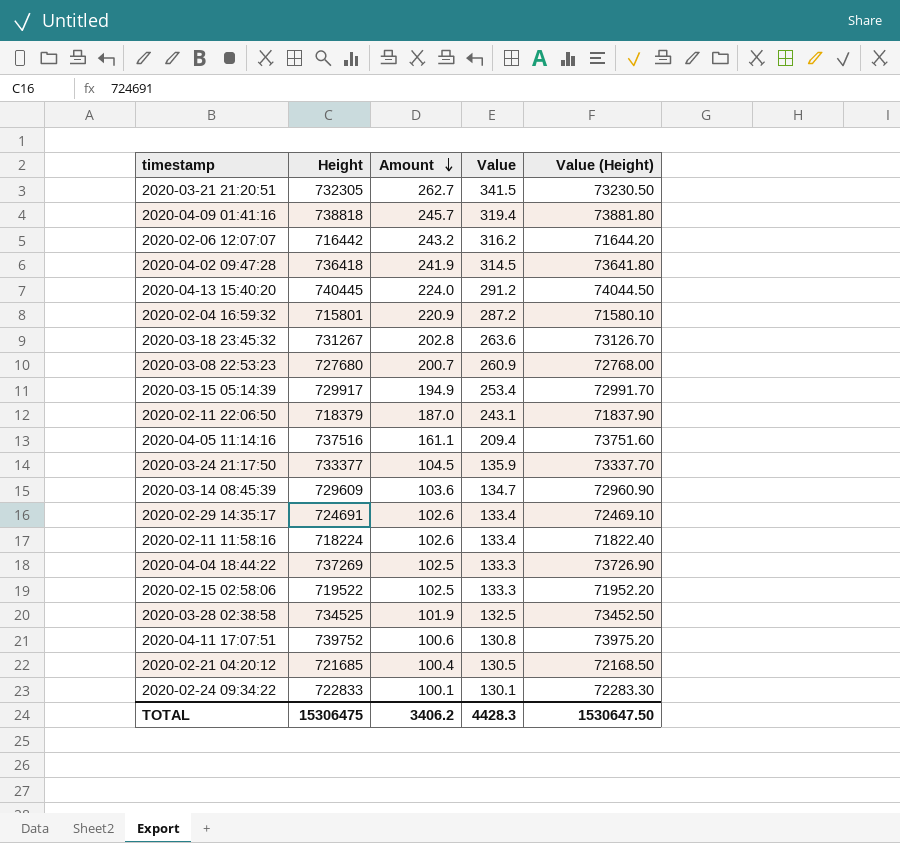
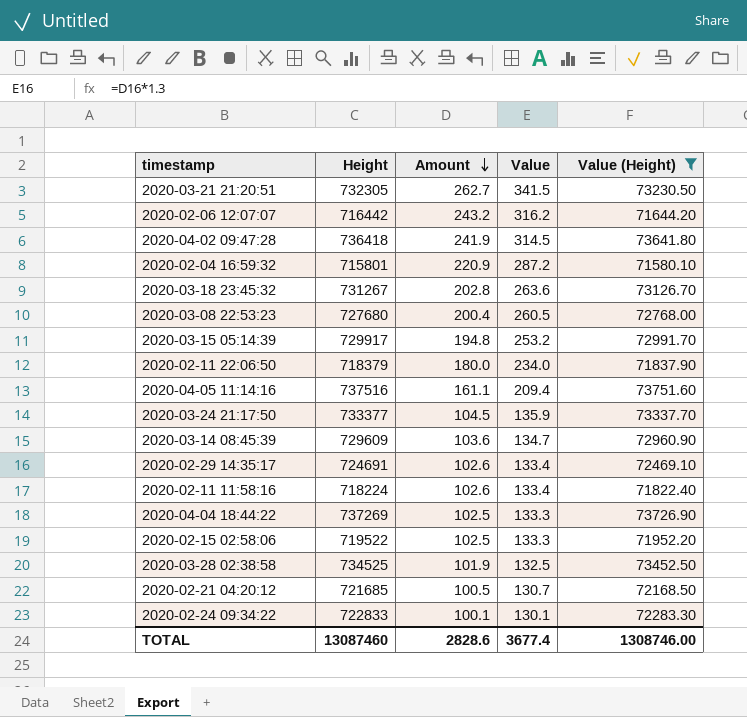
filter: none -> Value (Height) <= 73751.60
2020-03-08 22:53:23 | Amount: 200.7 -> 200.4
2020-03-08 22:53:23 | Value: 260.9 -> 260.5
2020-03-15 05:14:39 | Amount: 194.9 -> 194.8
2020-03-15 05:14:39 | Value: 253.4 -> 253.2
2020-02-11 22:06:50 | Amount: 187.0 -> 180.0
2020-02-11 22:06:50 | Value: 243.1 -> 234.0
2020-02-21 04:20:12 | Amount: 100.4 -> 100.5
2020-02-21 04:20:12 | Value: 130.5 -> 130.7
TOTAL | Height: 15306475 -> 13087460
TOTAL | Amount: 3406.2 -> 2828.6
TOTAL | Value: 4428.3 -> 3677.4
TOTAL | Value (Height): 1530647.50 -> 1308746.00

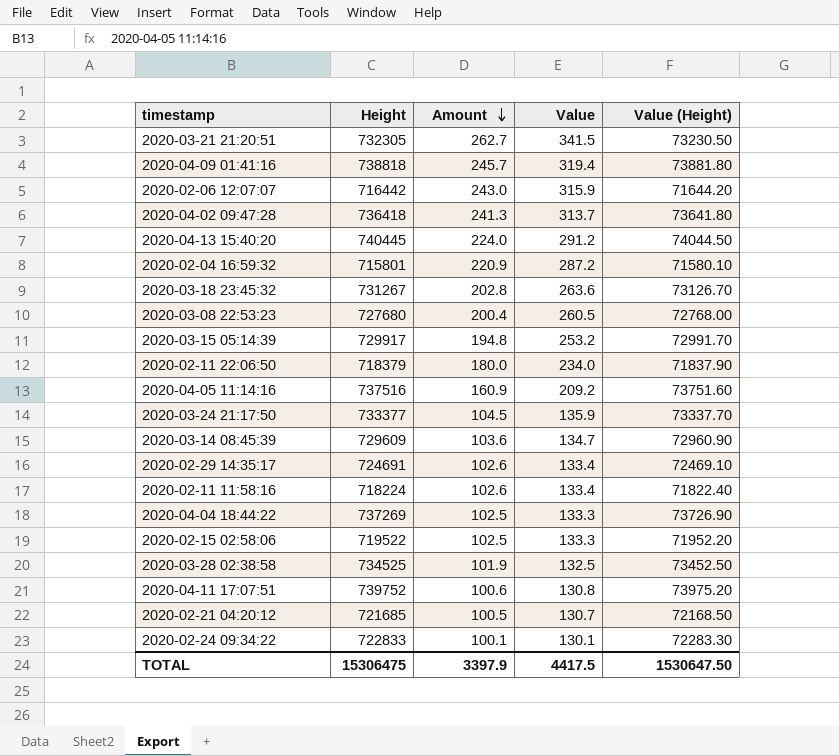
filter: Value (Height) <= 73751.60 -> none
2020-02-06 12:07:07 | Amount: 243.2 -> 243.0
2020-02-06 12:07:07 | Value: 316.2 -> 315.9
2020-04-02 09:47:28 | Amount: 241.9 -> 241.3
2020-04-02 09:47:28 | Value: 314.5 -> 313.7
2020-04-05 11:14:16 | Amount: 161.1 -> 160.9
2020-04-05 11:14:16 | Value: 209.4 -> 209.2
TOTAL | Height: 13087460 -> 15306475
TOTAL | Amount: 2828.6 -> 3397.9
TOTAL | Value: 3677.4 -> 4417.5
TOTAL | Value (Height): 1308746.00 -> 1530647.50

